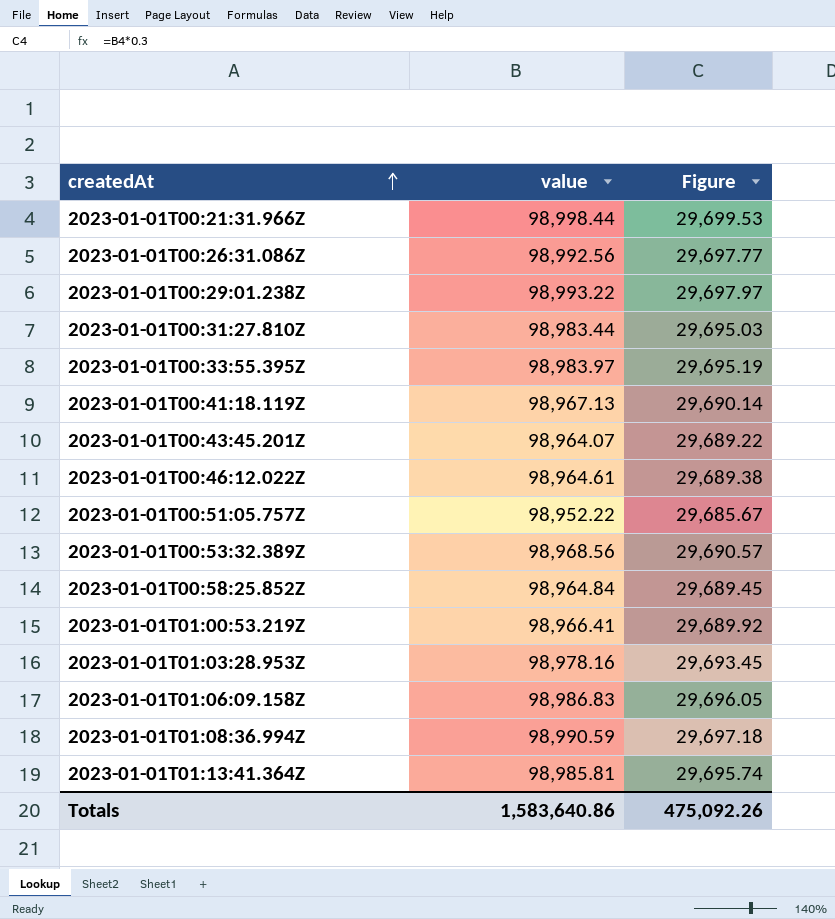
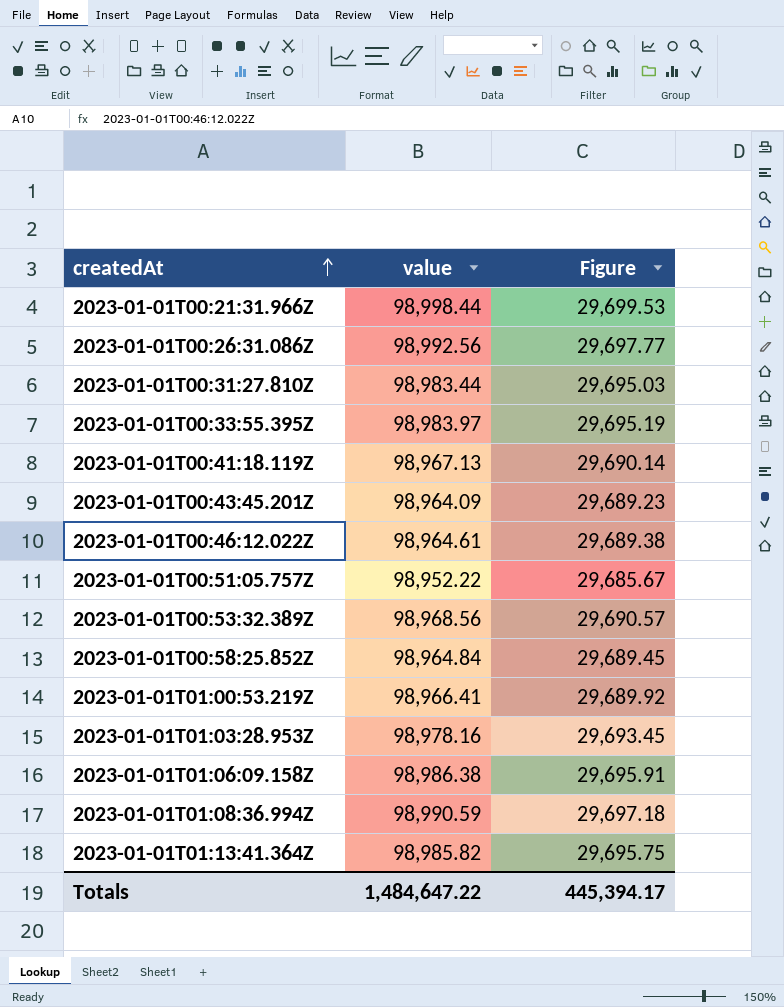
row 2023-01-01T00:29:01.238Z: 98,993.22 | 29,697.97 -> none
2023-01-01T00:43:45.201Z | value: 98,964.07 -> 98,964.09
2023-01-01T00:43:45.201Z | Figure: 29,689.22 -> 29,689.23
2023-01-01T01:06:09.158Z | value: 98,986.83 -> 98,986.38
2023-01-01T01:06:09.158Z | Figure: 29,696.05 -> 29,695.91
2023-01-01T01:13:41.364Z | value: 98,985.81 -> 98,985.82
2023-01-01T01:13:41.364Z | Figure: 29,695.74 -> 29,695.75
Totals | value: 1,583,640.86 -> 1,484,647.22
Totals | Figure: 475,092.26 -> 445,394.17

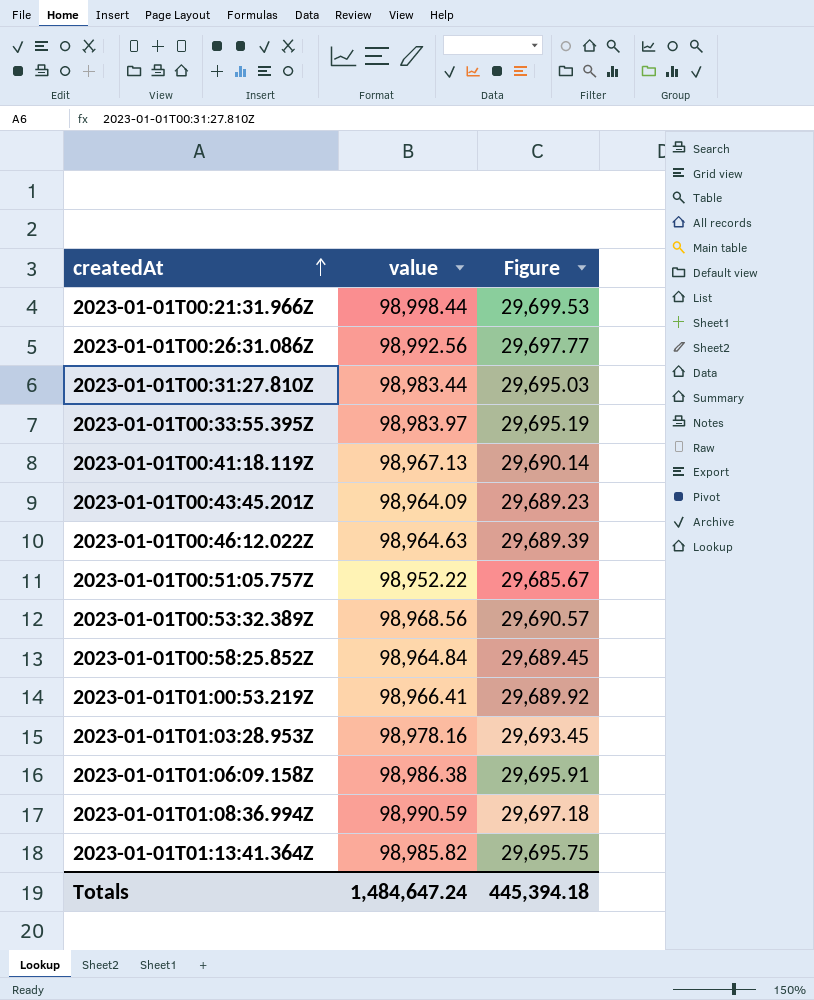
2023-01-01T00:46:12.022Z | value: 98,964.61 -> 98,964.63
2023-01-01T00:46:12.022Z | Figure: 29,689.38 -> 29,689.39
Totals | value: 1,484,647.22 -> 1,484,647.24
Totals | Figure: 445,394.17 -> 445,394.18

